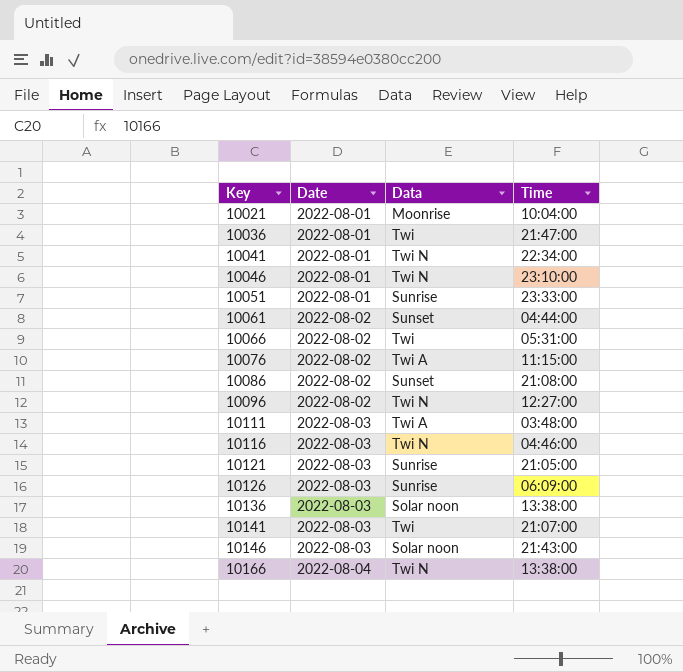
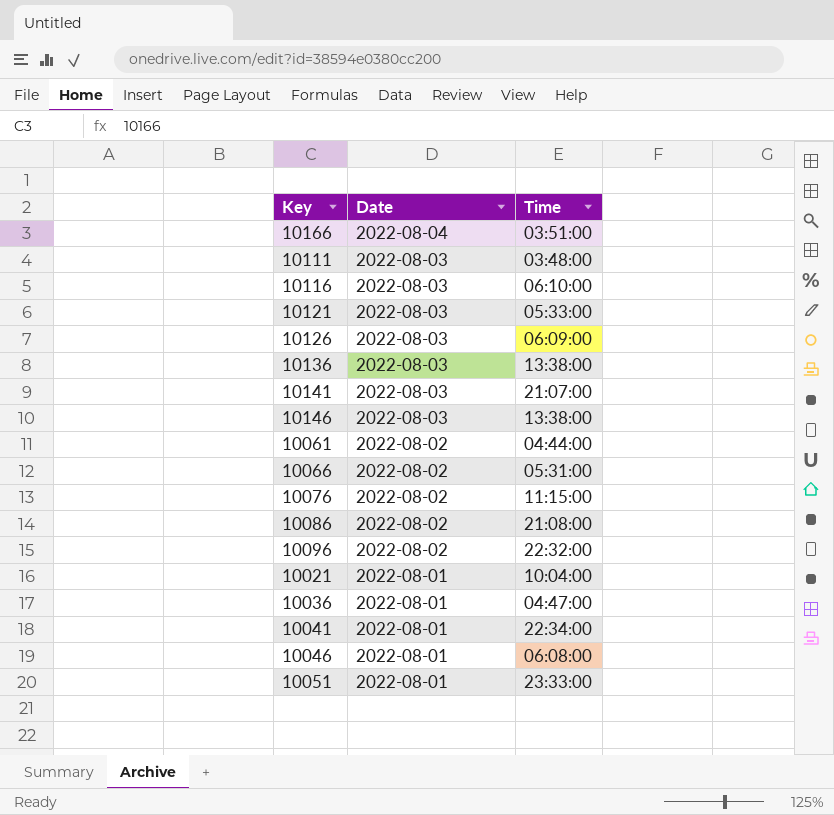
row order: Key ascending -> Date descending
column Data | position: 3 -> none
10166 | Time: 13:38:00 -> 03:51:00
10116 | Time: 04:46:00 -> 06:10:00
10121 | Time: 21:05:00 -> 05:33:00
10146 | Time: 21:43:00 -> 13:38:00
10096 | Time: 12:27:00 -> 22:32:00
10036 | Time: 21:47:00 -> 04:47:00
10046 | Time: 23:10:00 -> 06:08:00

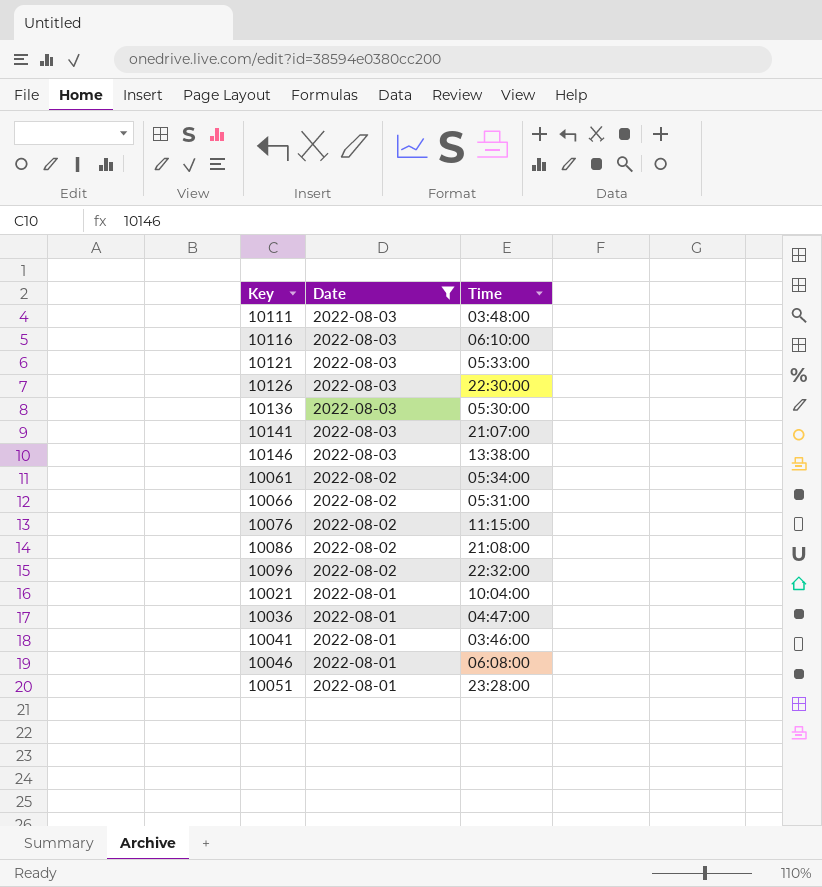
filter: none -> Date != 2022-08-04
10126 | Time: 06:09:00 -> 22:30:00
10136 | Time: 13:38:00 -> 05:30:00
10061 | Time: 04:44:00 -> 05:34:00
10041 | Time: 22:34:00 -> 03:46:00
10051 | Time: 23:33:00 -> 23:28:00

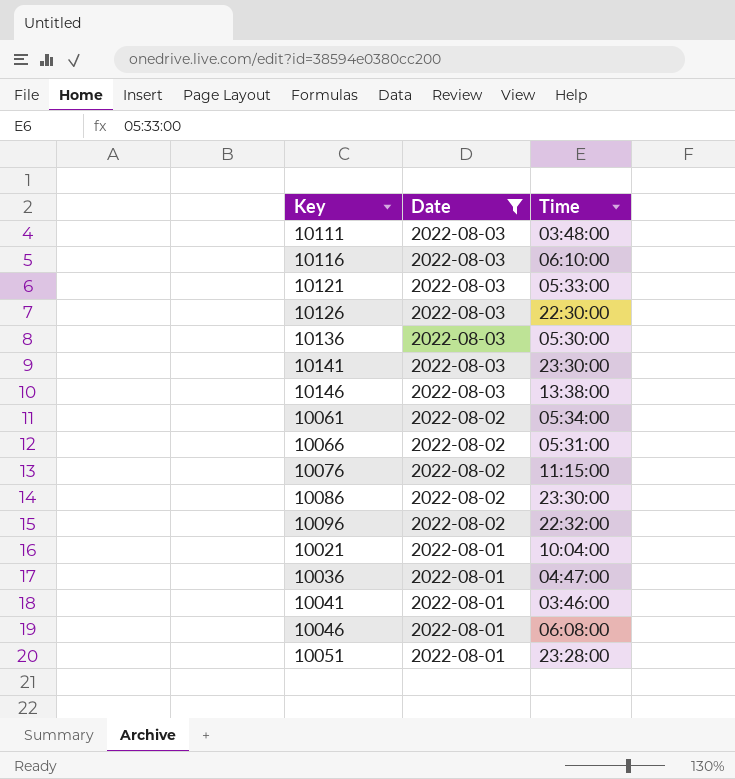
10141 | Time: 21:07:00 -> 23:30:00
10086 | Time: 21:08:00 -> 23:30:00

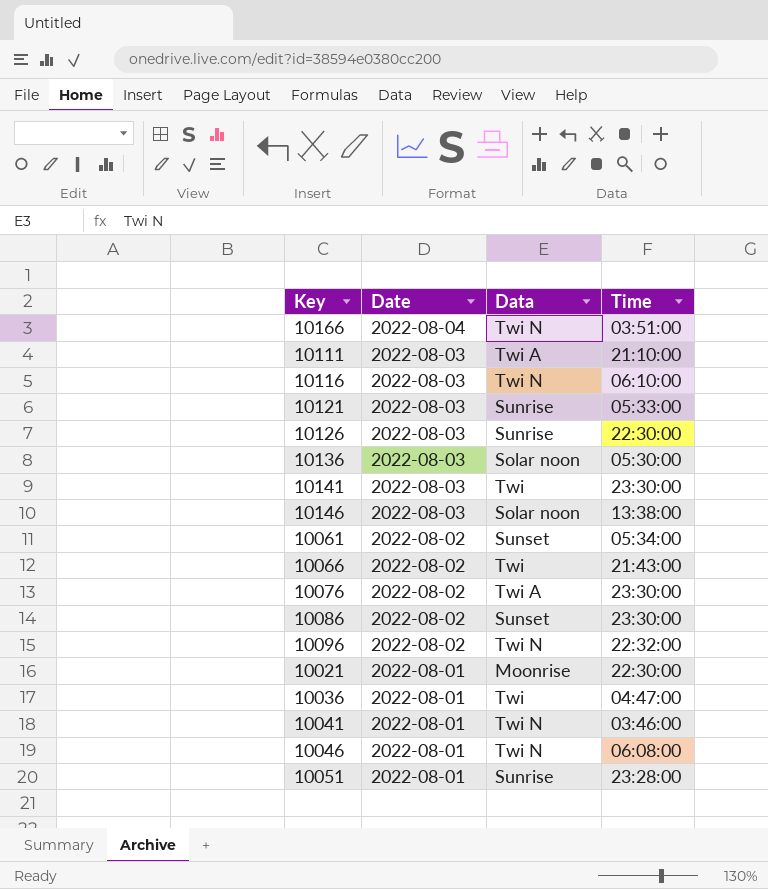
filter: Date != 2022-08-04 -> none
column Data | position: none -> 3
10111 | Time: 03:48:00 -> 21:10:00
10066 | Time: 05:31:00 -> 21:43:00
10076 | Time: 11:15:00 -> 23:30:00
10021 | Time: 10:04:00 -> 22:30:00

